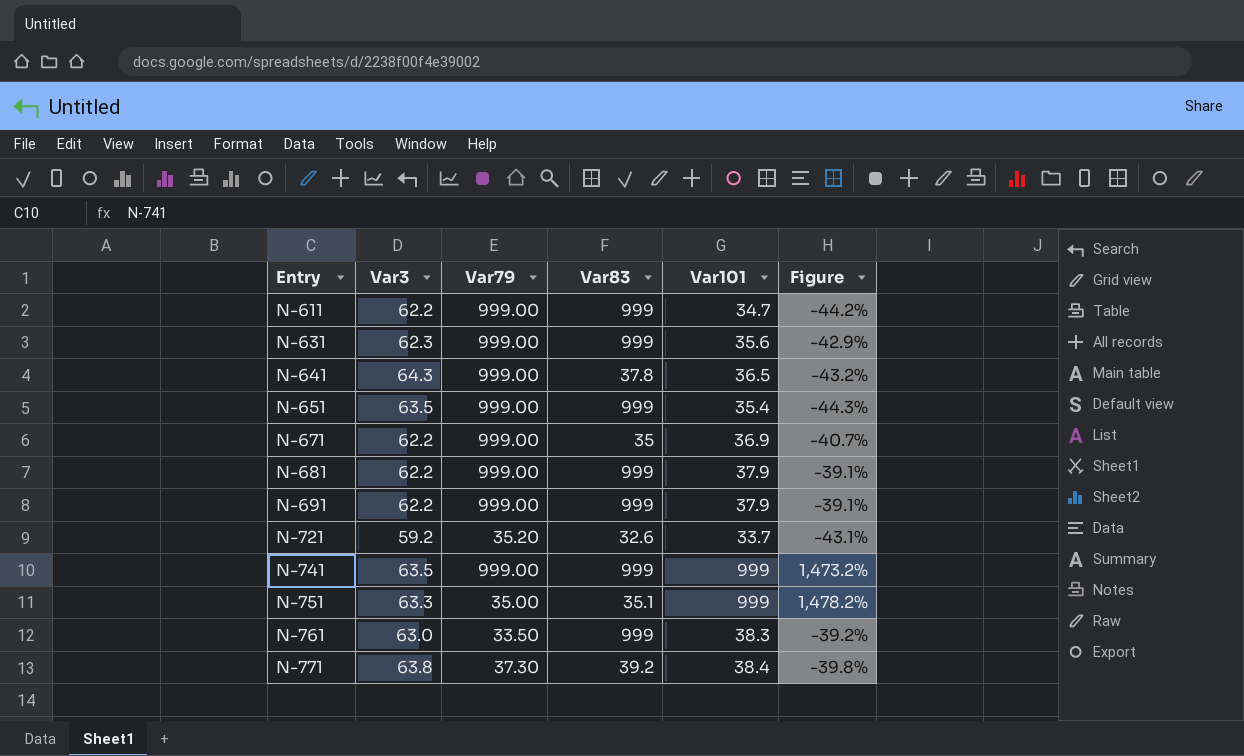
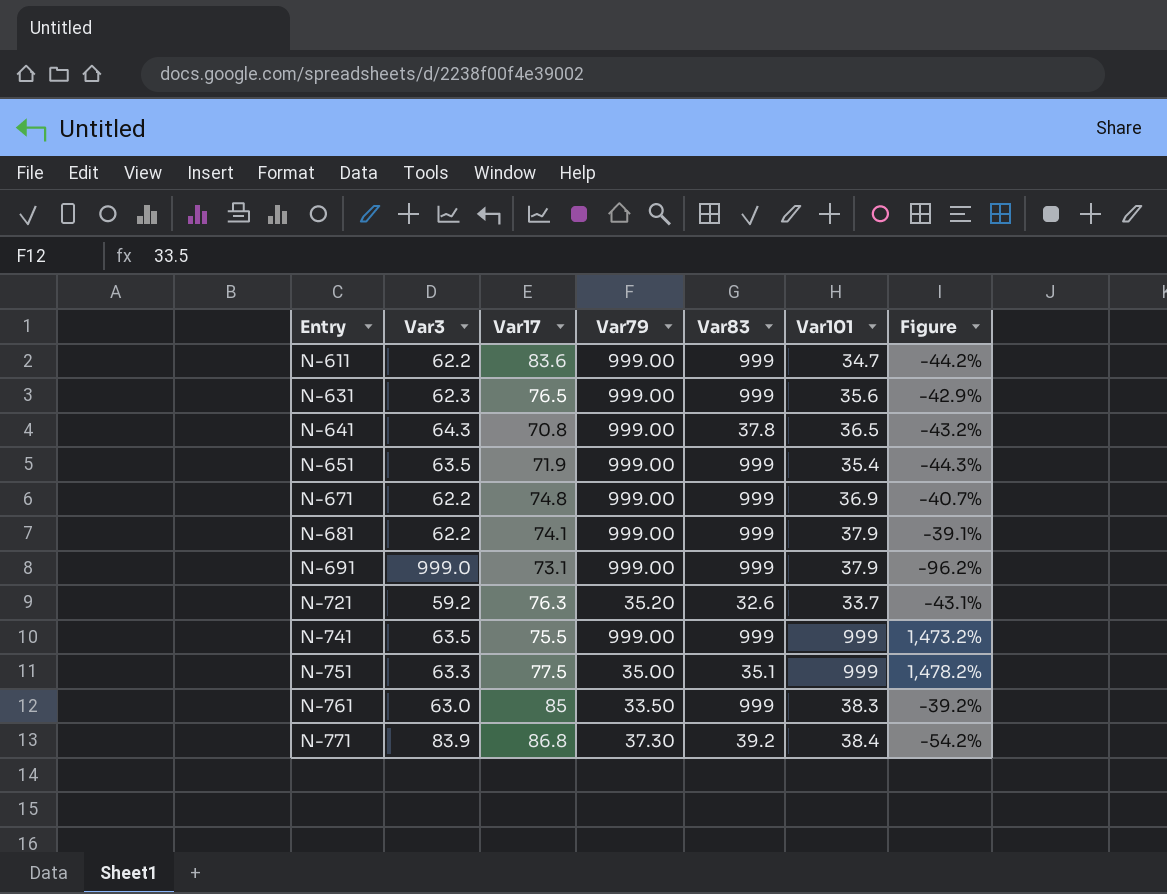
column Var17 | position: none -> 3
N-671 | Var83: 35 -> 999
N-691 | Var3: 62.2 -> 999.0
N-691 | Figure: -39.1% -> -96.2%
N-771 | Var3: 63.8 -> 83.9
N-771 | Figure: -39.8% -> -54.2%

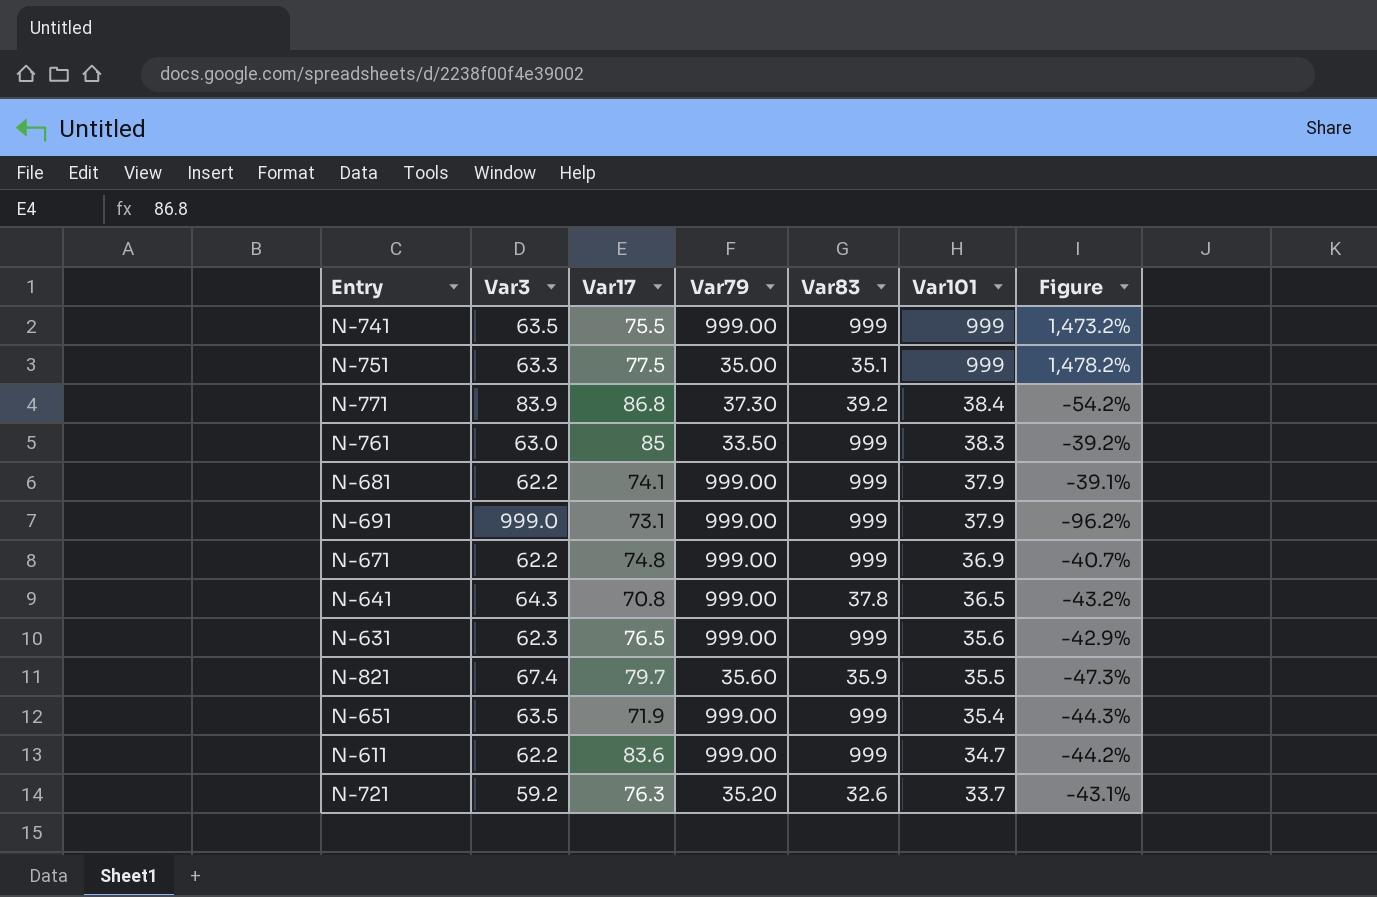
row order: Entry ascending -> Var101 descending
row N-821: none -> 67.4 | 79.7 | 35.60 | 35.9 | 35.5 | -47.3%

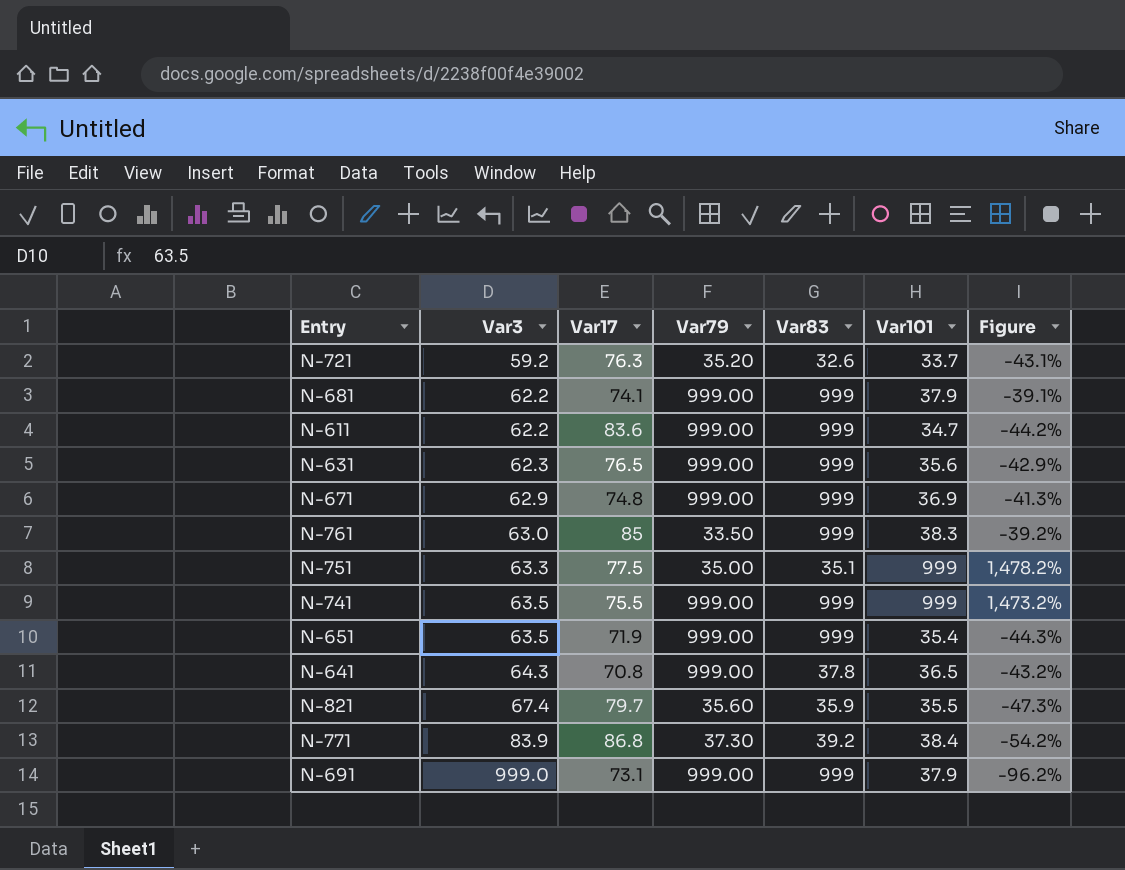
row order: Var101 descending -> Var3 ascending
N-671 | Var3: 62.2 -> 62.9
N-671 | Figure: -40.7% -> -41.3%

